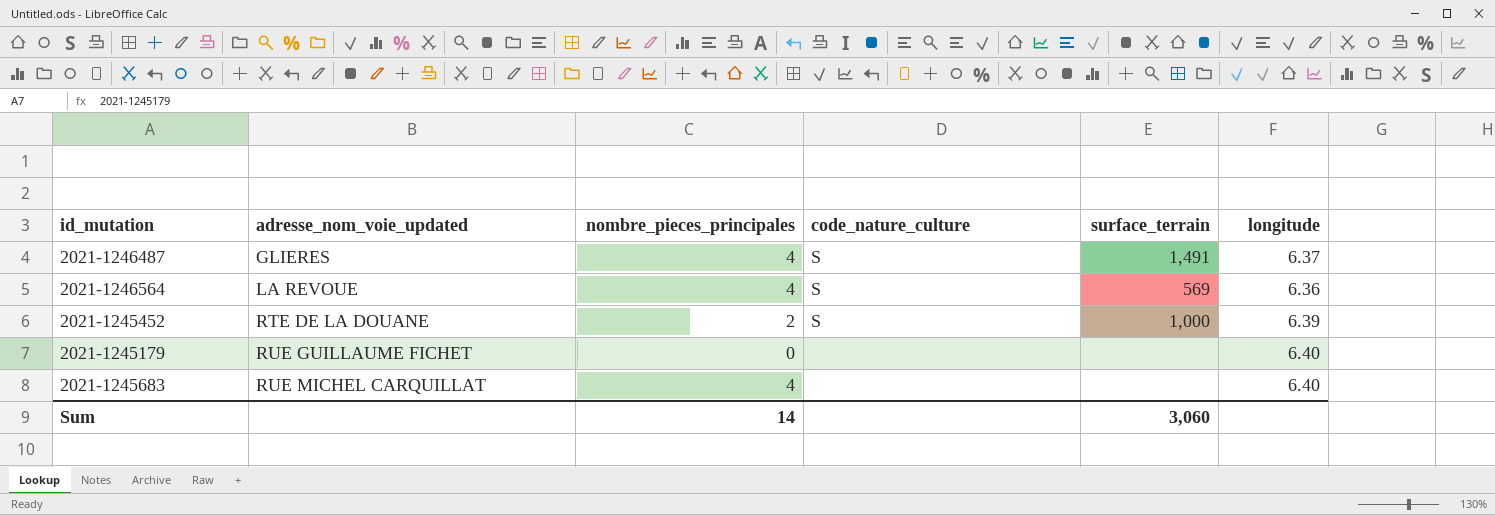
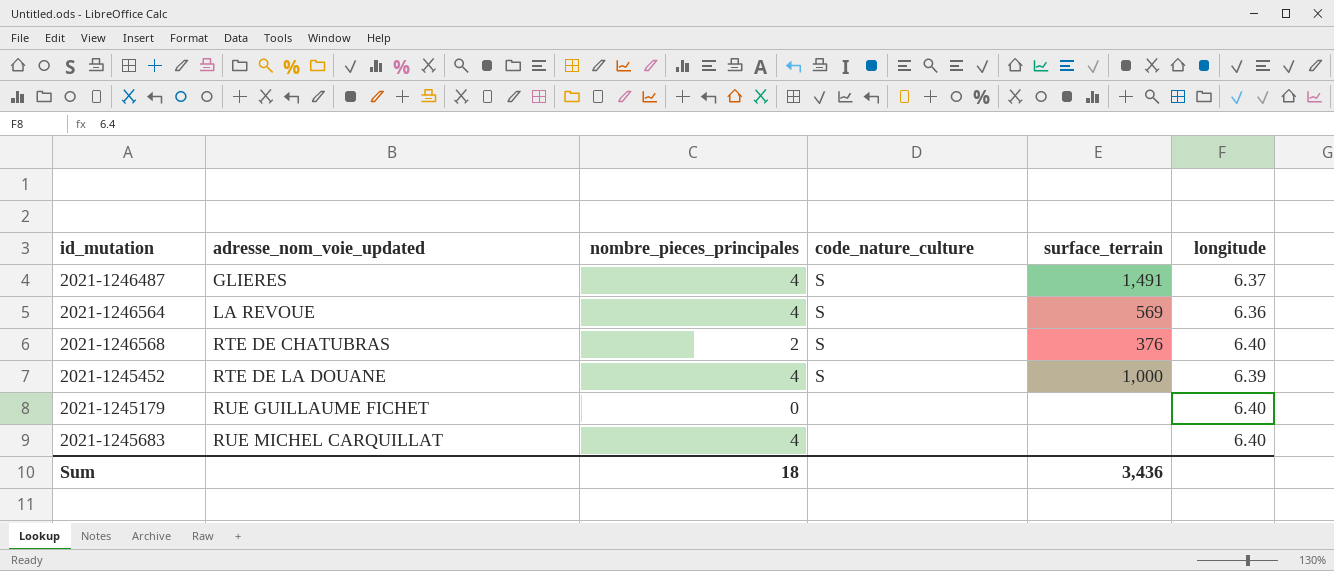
row 2021-1246568: none -> RTE DE CHATUBRAS | 2 | S | 376 | 6.40
2021-1245452 | nombre_pieces_principales: 2 -> 4
Sum | nombre_pieces_principales: 14 -> 18
Sum | surface_terrain: 3,060 -> 3,436

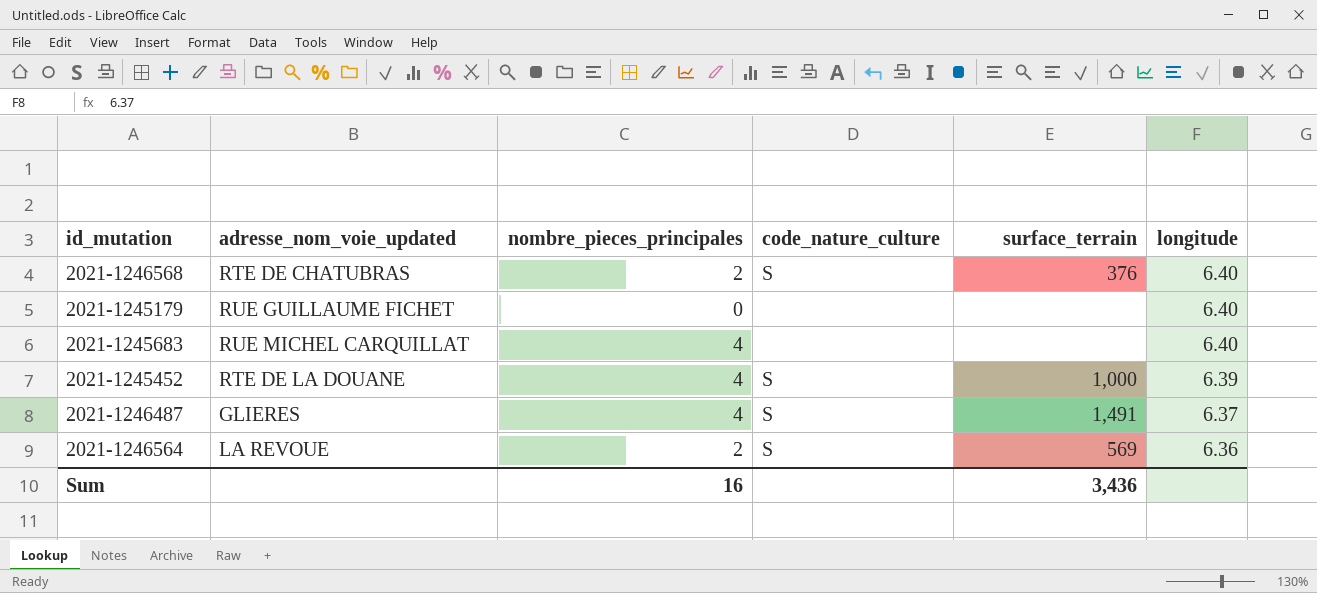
row order: adresse_nom_voie_updated ascending -> longitude descending
2021-1246564 | nombre_pieces_principales: 4 -> 2
Sum | nombre_pieces_principales: 18 -> 16

